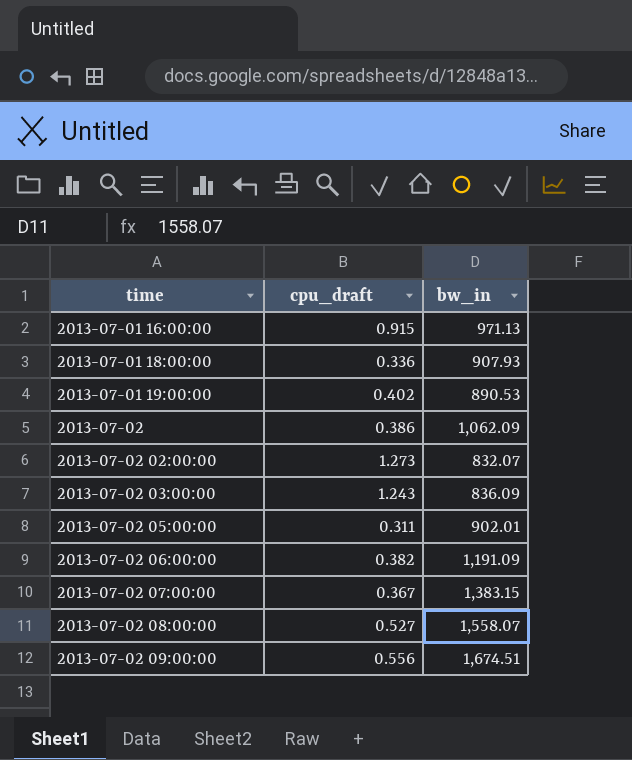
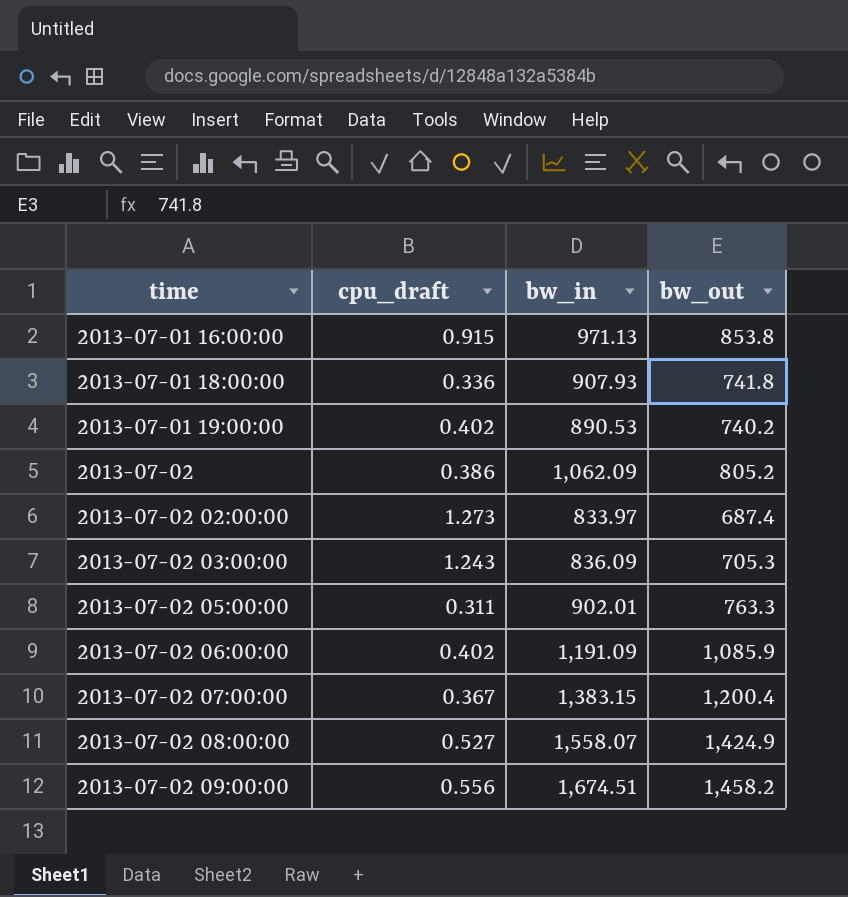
column bw_out | position: none -> 4
2013-07-02 02:00:00 | bw_in: 832.07 -> 833.97
2013-07-02 06:00:00 | cpu_draft: 0.382 -> 0.402

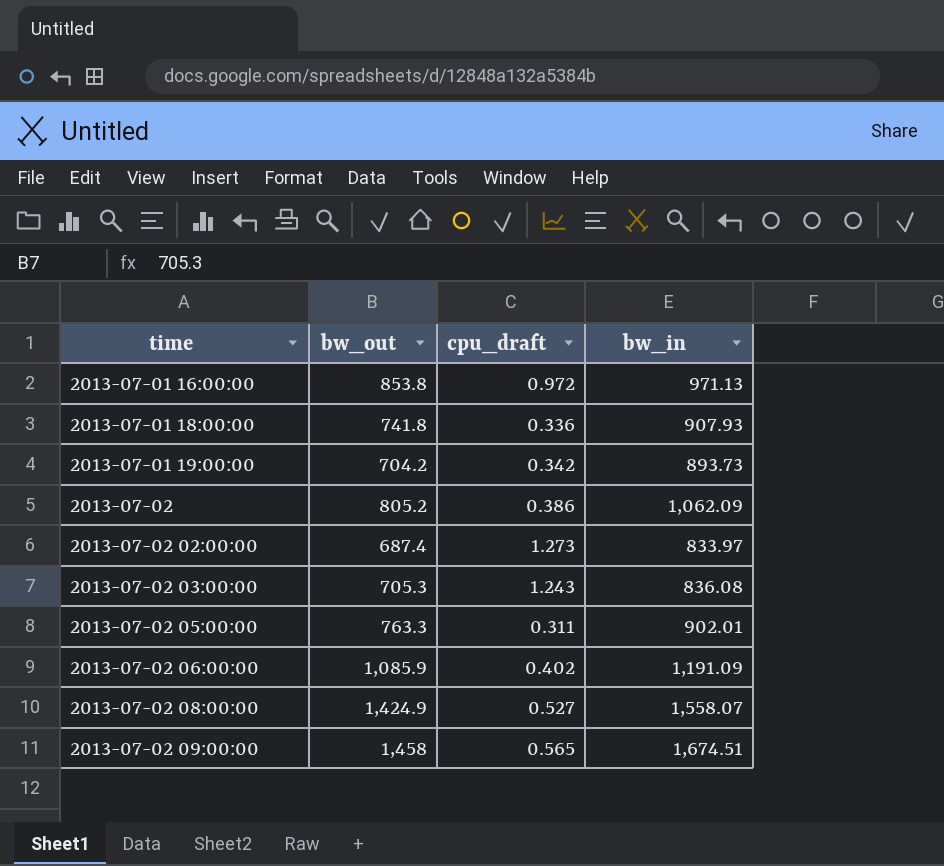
column bw_out | position: 4 -> 2
row 2013-07-02 07:00:00: 0.367 | 1,383.15 | 1,200.4 -> none
2013-07-01 16:00:00 | cpu_draft: 0.915 -> 0.972
2013-07-01 19:00:00 | bw_out: 740.2 -> 704.2
2013-07-01 19:00:00 | cpu_draft: 0.402 -> 0.342
2013-07-01 19:00:00 | bw_in: 890.53 -> 893.73
2013-07-02 03:00:00 | bw_in: 836.09 -> 836.08
2013-07-02 09:00:00 | bw_out: 1,458.2 -> 1,458
2013-07-02 09:00:00 | cpu_draft: 0.556 -> 0.565

